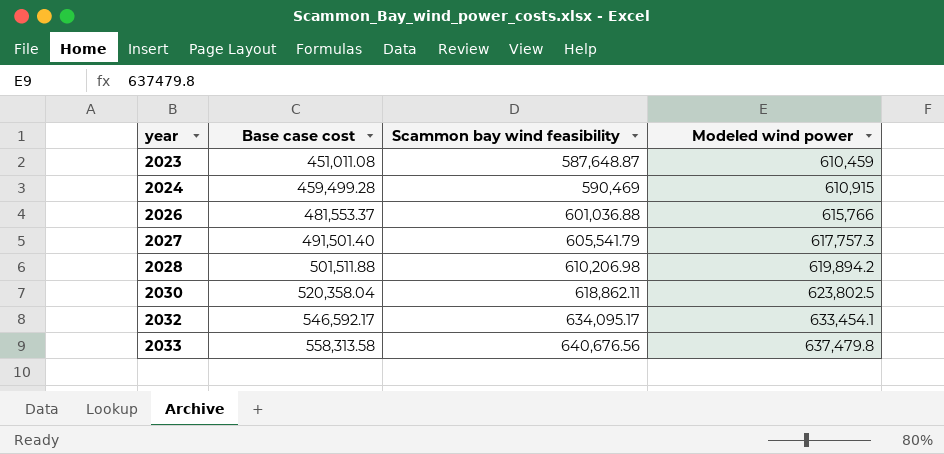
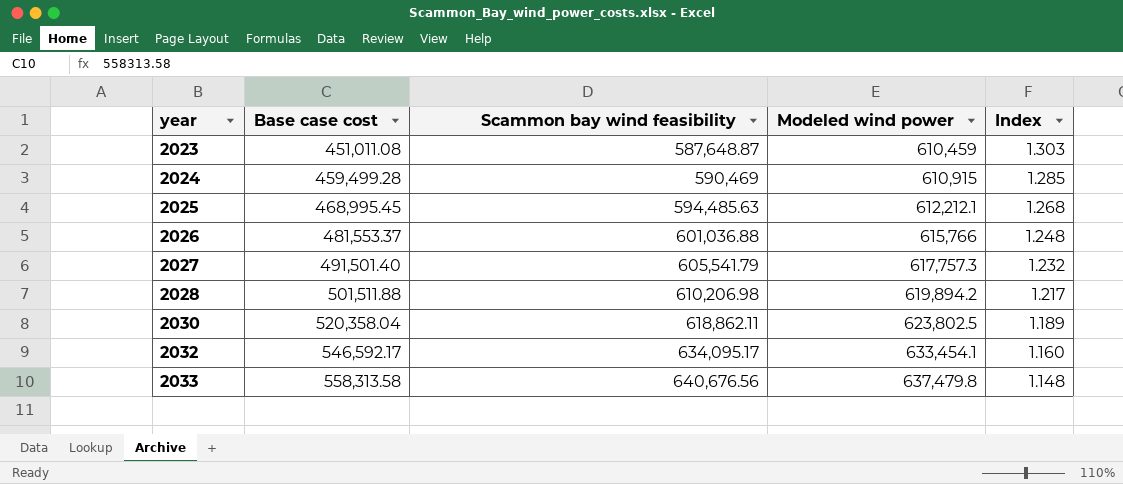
column Index | formula: none -> [Scammon bay wind feasibility] / [Base case cost]
row 2025: none -> 468,995.45 | 594,485.63 | 612,212.1 | 1.268

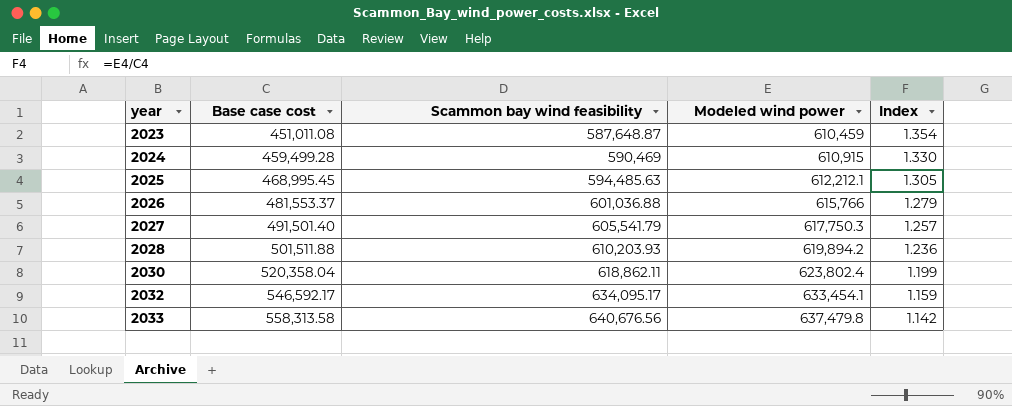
column Index | formula: [Scammon bay wind feasibility] / [Base case cost] -> [Modeled wind power] / [Base case cost]
2027 | Modeled wind power: 617,757.3 -> 617,750.3
2028 | Scammon bay wind feasibility: 610,206.98 -> 610,203.93
2030 | Modeled wind power: 623,802.5 -> 623,802.4

